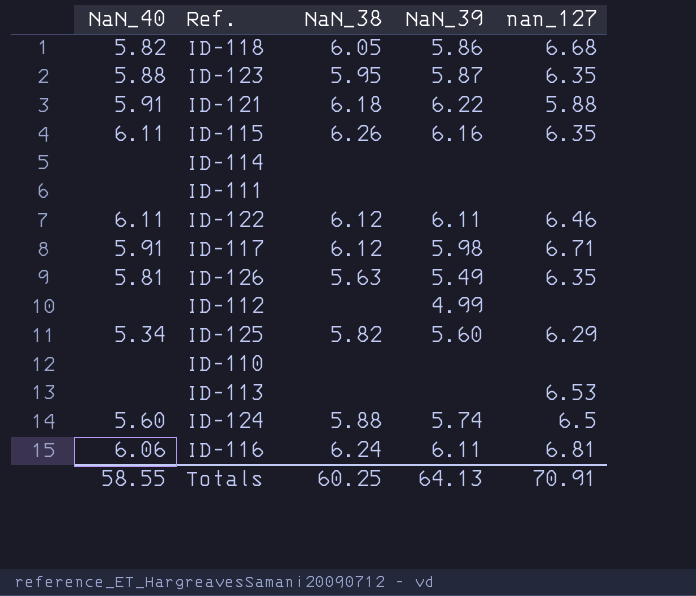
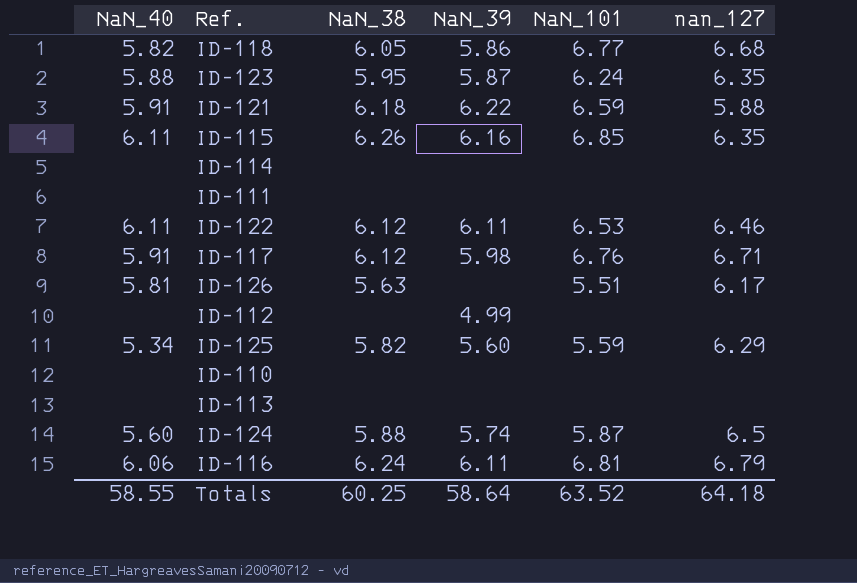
column NaN_101 | position: none -> 5
ID-126 | NaN_39: 5.49 -> none
ID-126 | nan_127: 6.35 -> 6.17
ID-113 | nan_127: 6.53 -> none
ID-116 | nan_127: 6.81 -> 6.79
Totals | NaN_39: 64.13 -> 58.64
Totals | nan_127: 70.91 -> 64.18

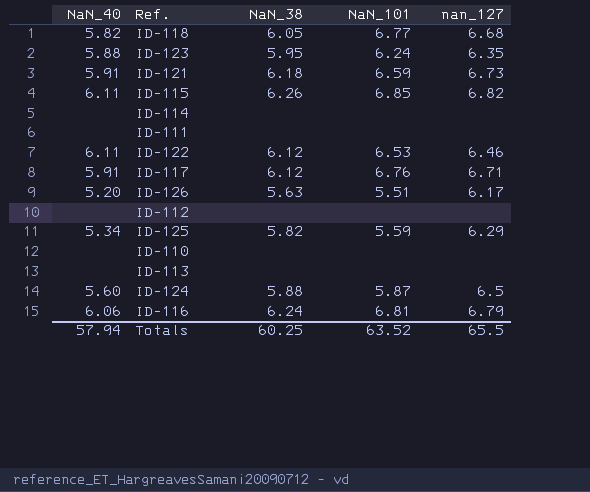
column NaN_39 | position: 4 -> none
ID-121 | nan_127: 5.88 -> 6.73
ID-115 | nan_127: 6.35 -> 6.82
ID-126 | NaN_40: 5.81 -> 5.20
Totals | NaN_40: 58.55 -> 57.94
Totals | nan_127: 64.18 -> 65.5

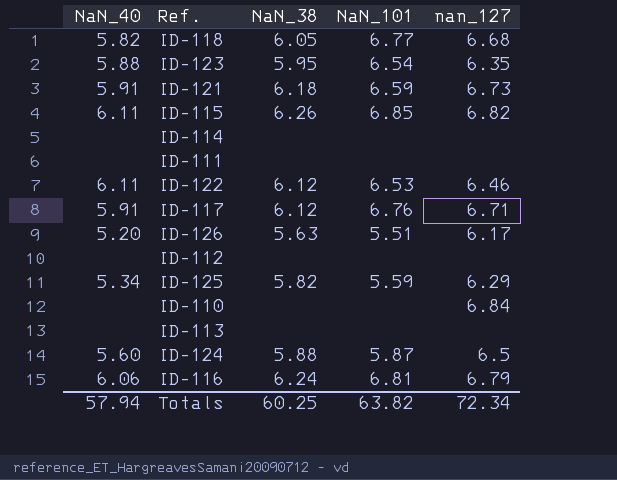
ID-123 | NaN_101: 6.24 -> 6.54
ID-110 | nan_127: none -> 6.84
Totals | NaN_101: 63.52 -> 63.82
Totals | nan_127: 65.5 -> 72.34

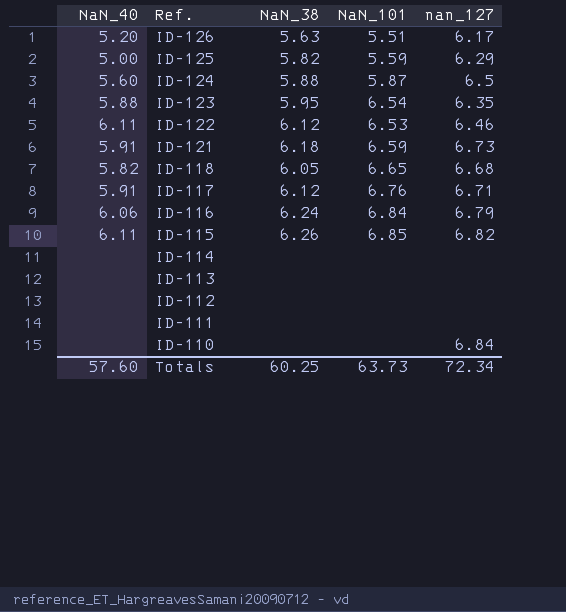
row order: none -> Ref. descending
ID-125 | NaN_40: 5.34 -> 5.00
ID-118 | NaN_101: 6.77 -> 6.65
ID-116 | NaN_101: 6.81 -> 6.84
Totals | NaN_40: 57.94 -> 57.60
Totals | NaN_101: 63.82 -> 63.73

